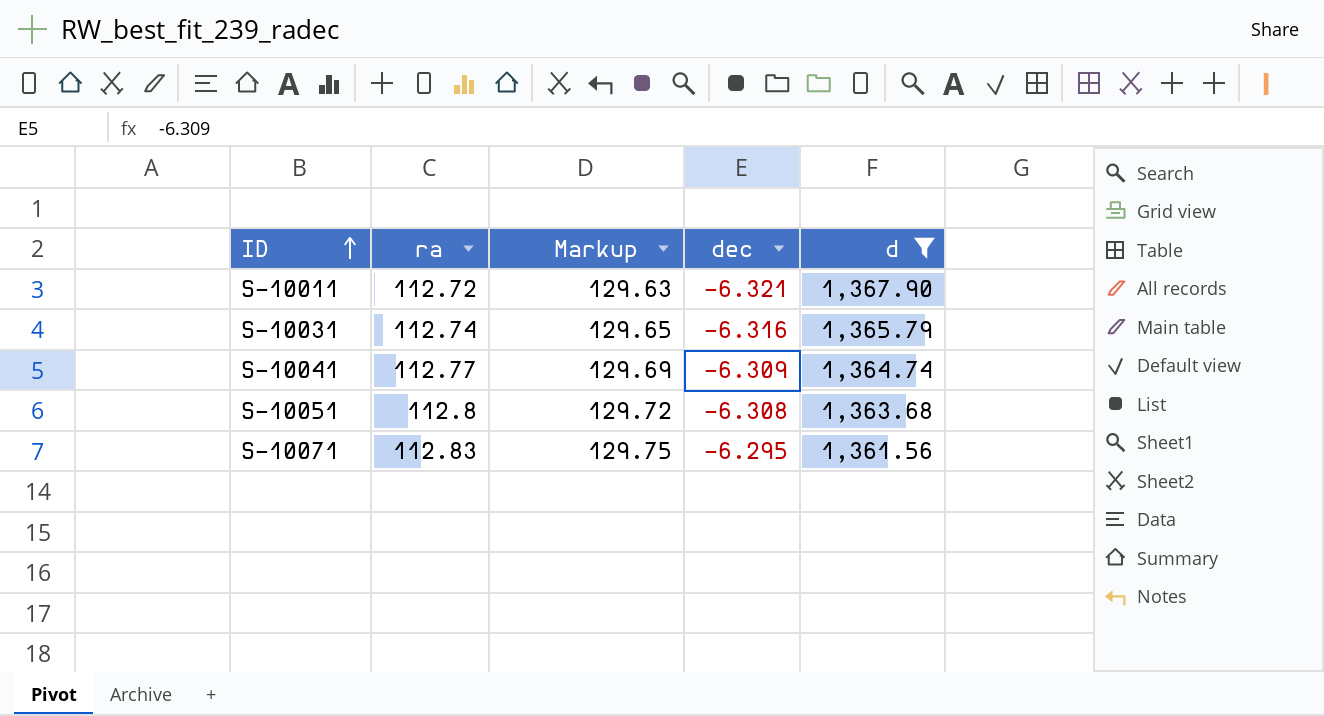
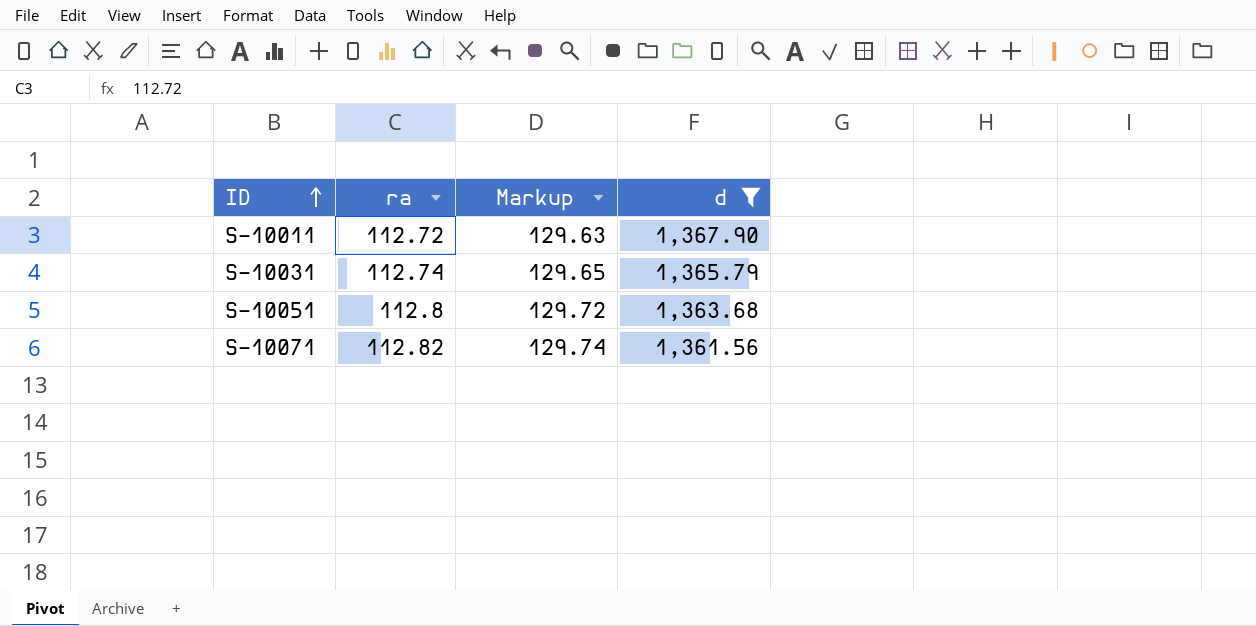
column dec | position: 4 -> none
row S-10041: 112.77 | 129.69 | -6.309 | 1,364.74 -> none
S-10071 | ra: 112.83 -> 112.82
S-10071 | Markup: 129.75 -> 129.74

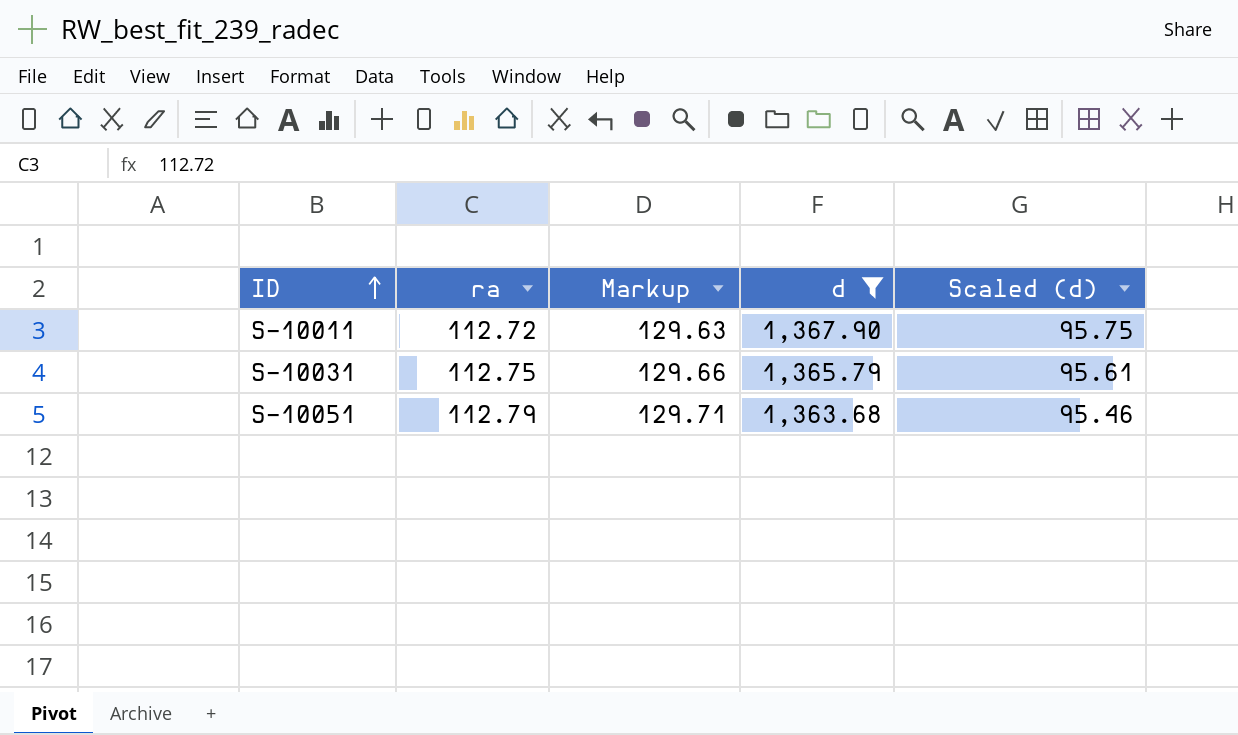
column Scaled (d) | formula: none -> [d] * 0.07
row S-10071: 112.82 | 129.74 | 1,361.56 -> none
S-10031 | ra: 112.74 -> 112.75
S-10031 | Markup: 129.65 -> 129.66
S-10051 | ra: 112.8 -> 112.79
S-10051 | Markup: 129.72 -> 129.71

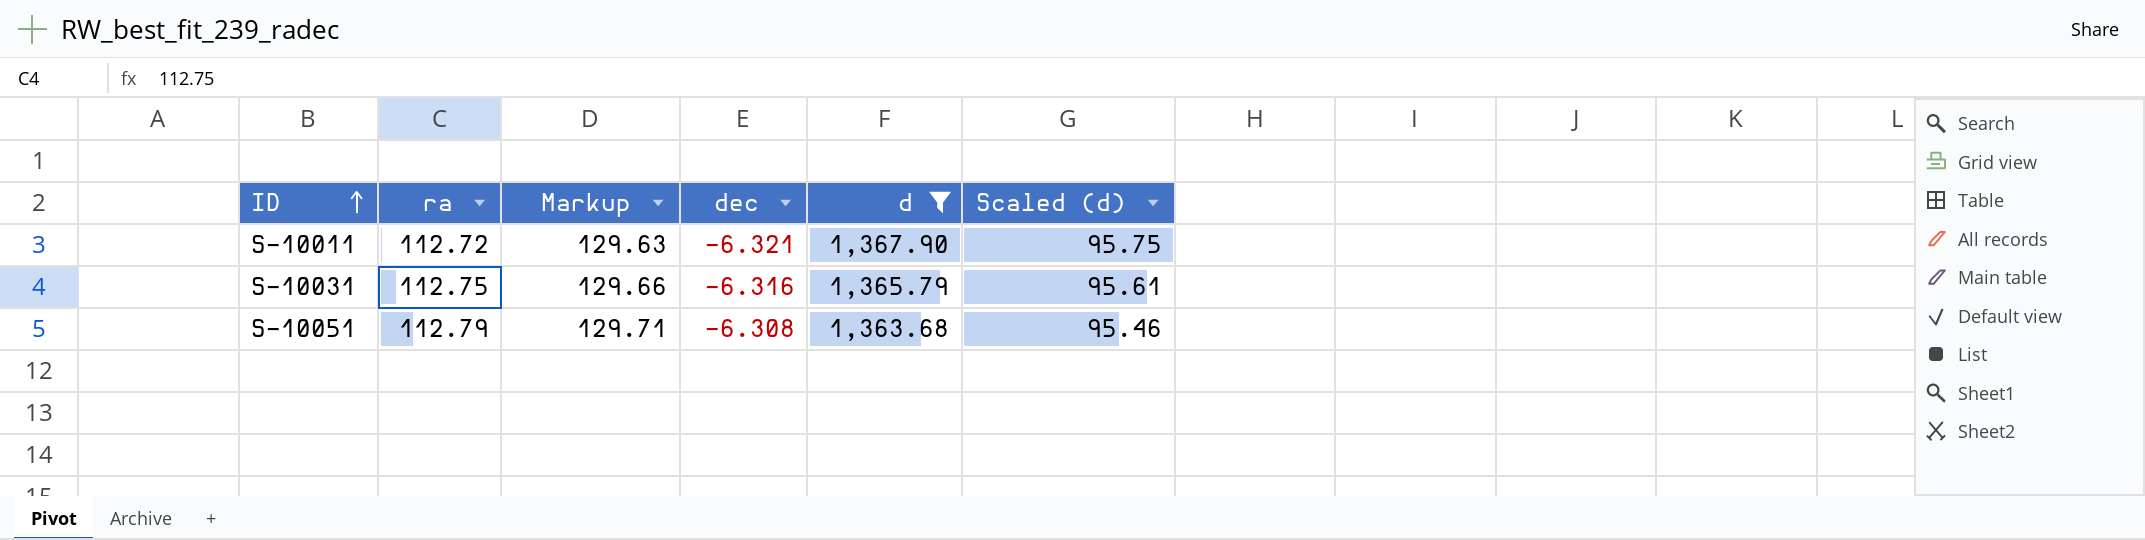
column dec | position: none -> 4

